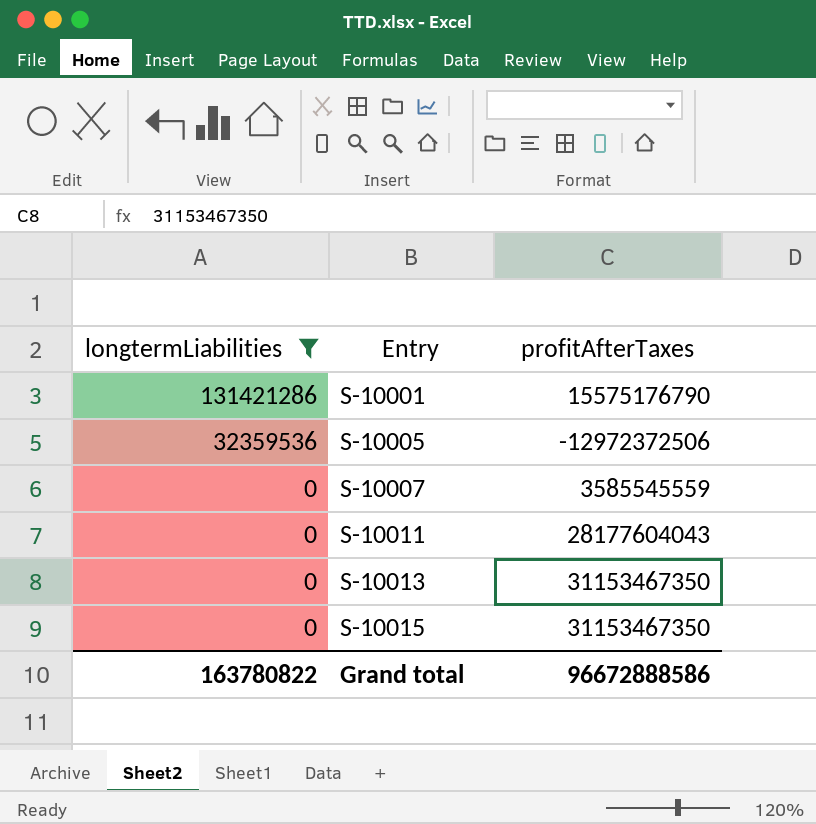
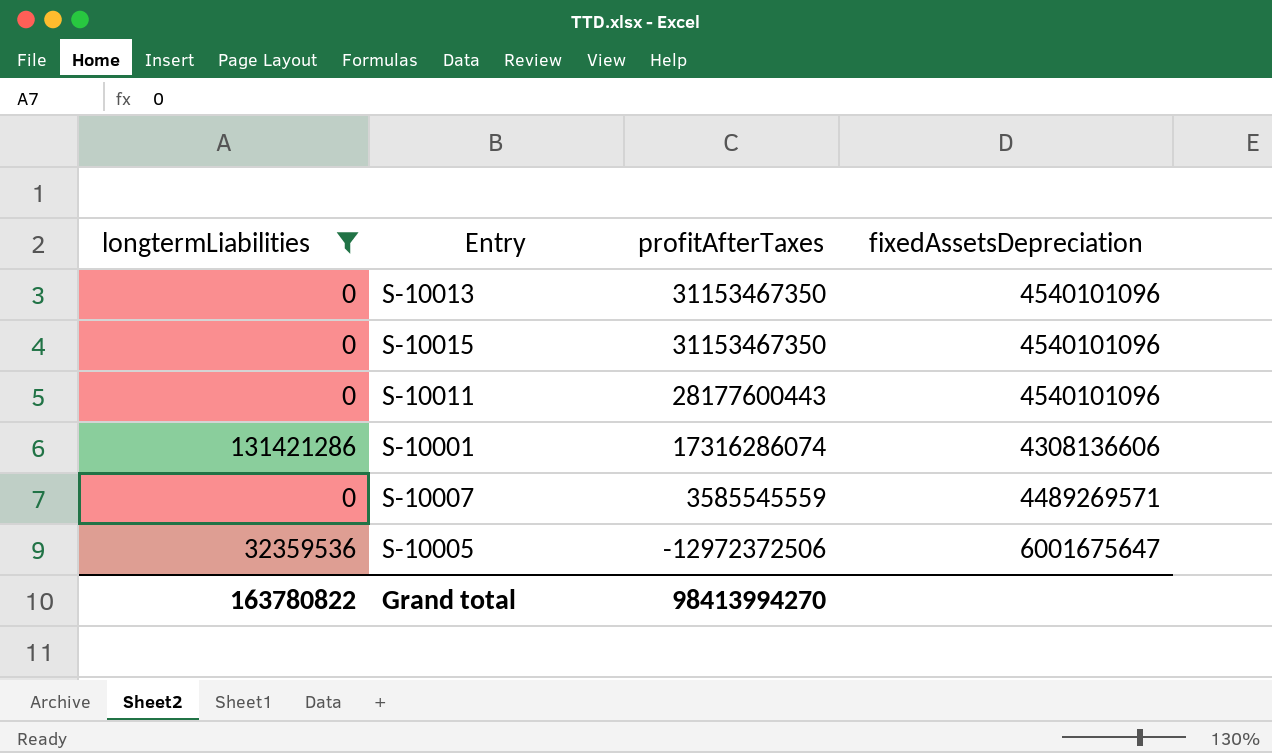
row order: longtermLiabilities descending -> profitAfterTaxes descending
column fixedAssetsDepreciation | position: none -> 4
S-10011 | profitAfterTaxes: 28177604043 -> 28177600443
S-10001 | profitAfterTaxes: 15575176790 -> 17316286074
Grand total | profitAfterTaxes: 96672888586 -> 98413994270

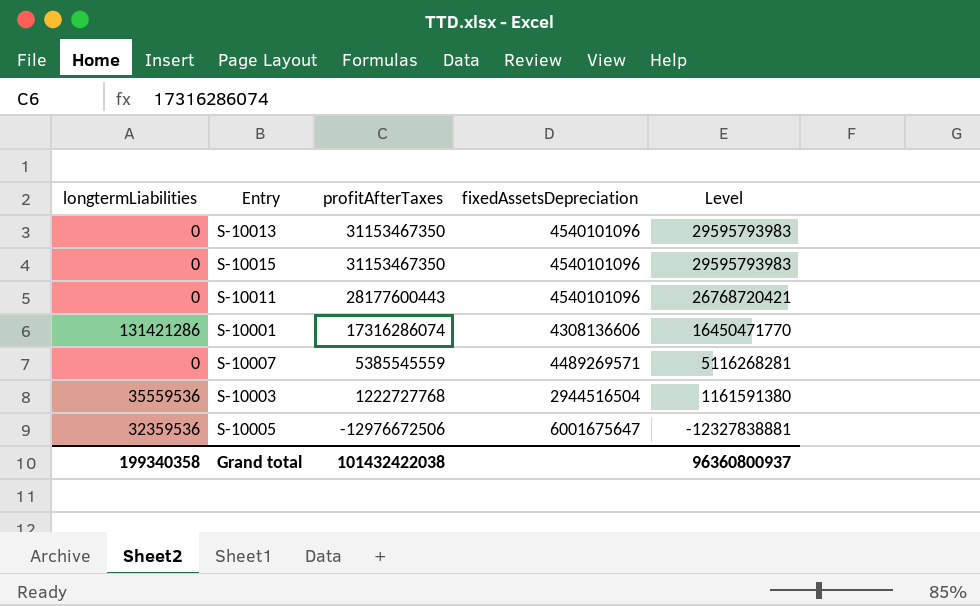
filter: longtermLiabilities != 35559536 -> none
column Level | formula: none -> [profitAfterTaxes] * 0.95
S-10007 | profitAfterTaxes: 3585545559 -> 5385545559
S-10005 | profitAfterTaxes: -12972372506 -> -12976672506
Grand total | longtermLiabilities: 163780822 -> 199340358
Grand total | profitAfterTaxes: 98413994270 -> 101432422038

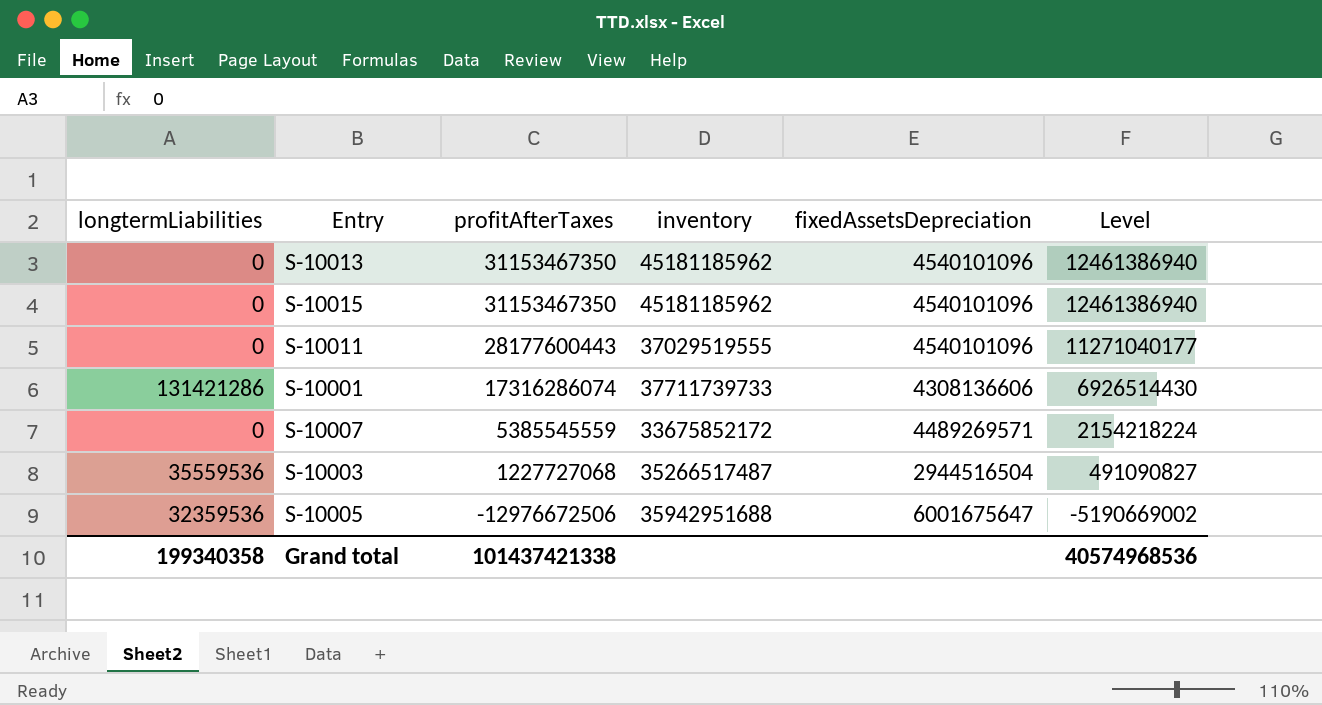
column inventory | position: none -> 4
column Level | formula: [profitAfterTaxes] * 0.95 -> [profitAfterTaxes] * 0.4
S-10003 | profitAfterTaxes: 1222727768 -> 1227727068
Grand total | profitAfterTaxes: 101432422038 -> 101437421338
Grand total | Level: 96360800937 -> 40574968536

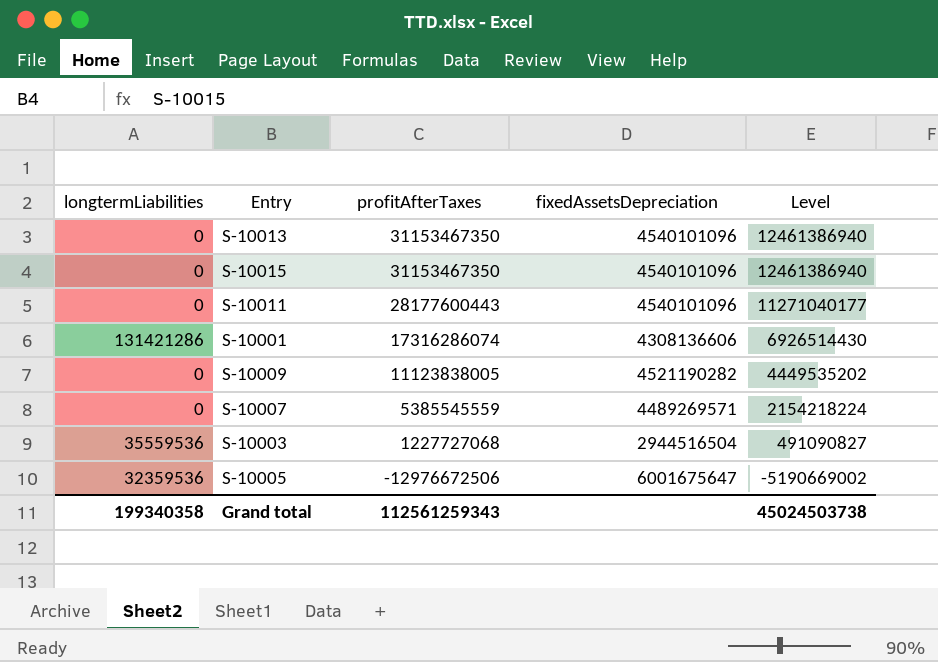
column inventory | position: 4 -> none
row S-10009: none -> 0 | 11123838005 | 4521190282 | 4449535202
Grand total | profitAfterTaxes: 101437421338 -> 112561259343
Grand total | Level: 40574968536 -> 45024503738

